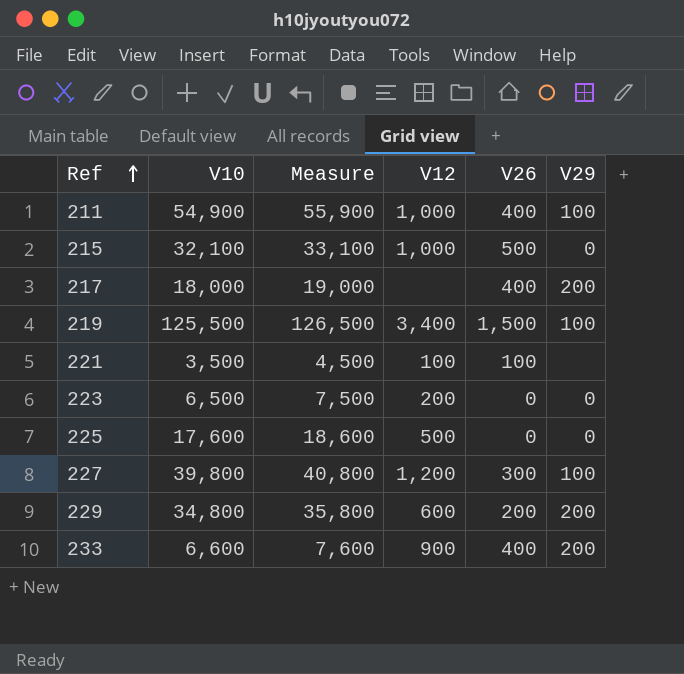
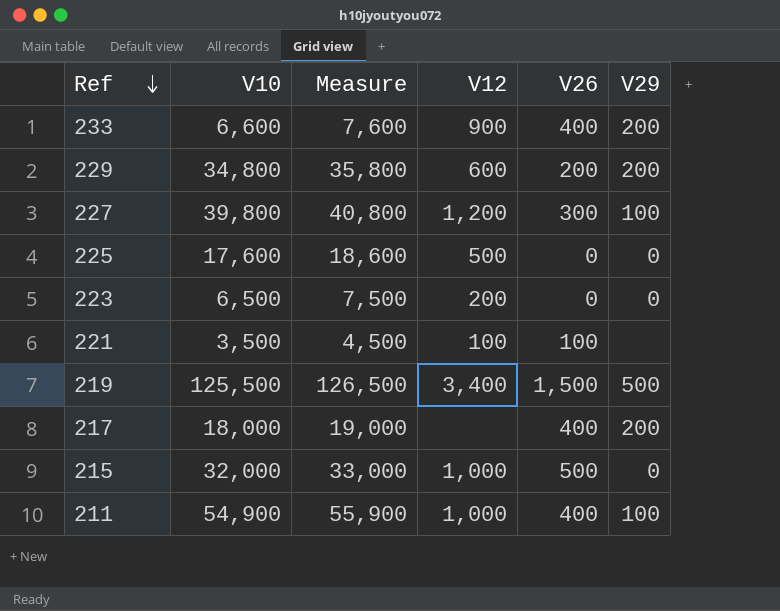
row order: Ref ascending -> Ref descending
219 | V29: 100 -> 500
215 | V10: 32,100 -> 32,000
215 | Measure: 33,100 -> 33,000

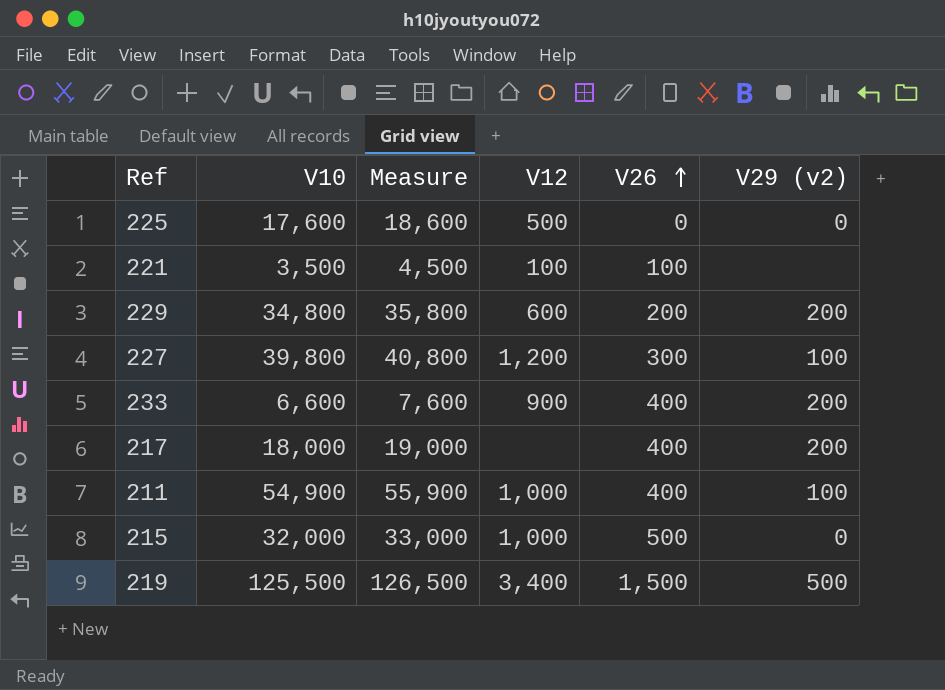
row order: Ref descending -> V26 ascending
column name: V29 -> V29 (v2)
row 223: 6,500 | 7,500 | 200 | 0 | 0 -> none

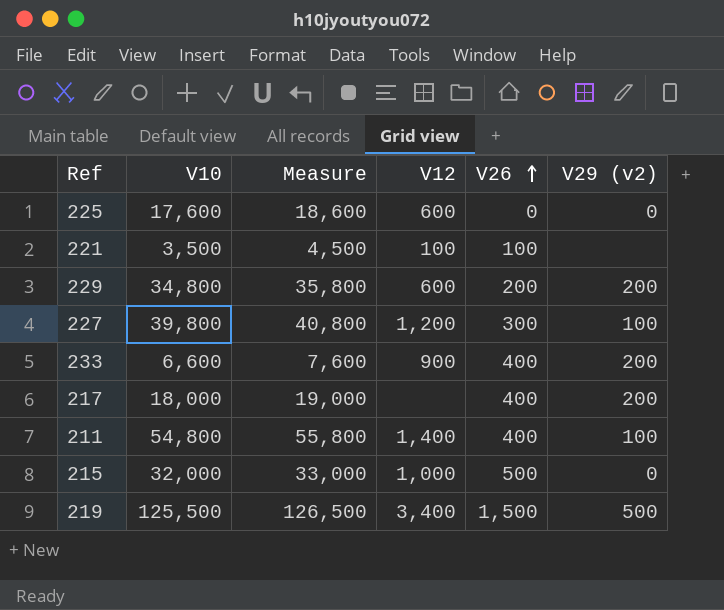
225 | V12: 500 -> 600
211 | V10: 54,900 -> 54,800
211 | Measure: 55,900 -> 55,800
211 | V12: 1,000 -> 1,400

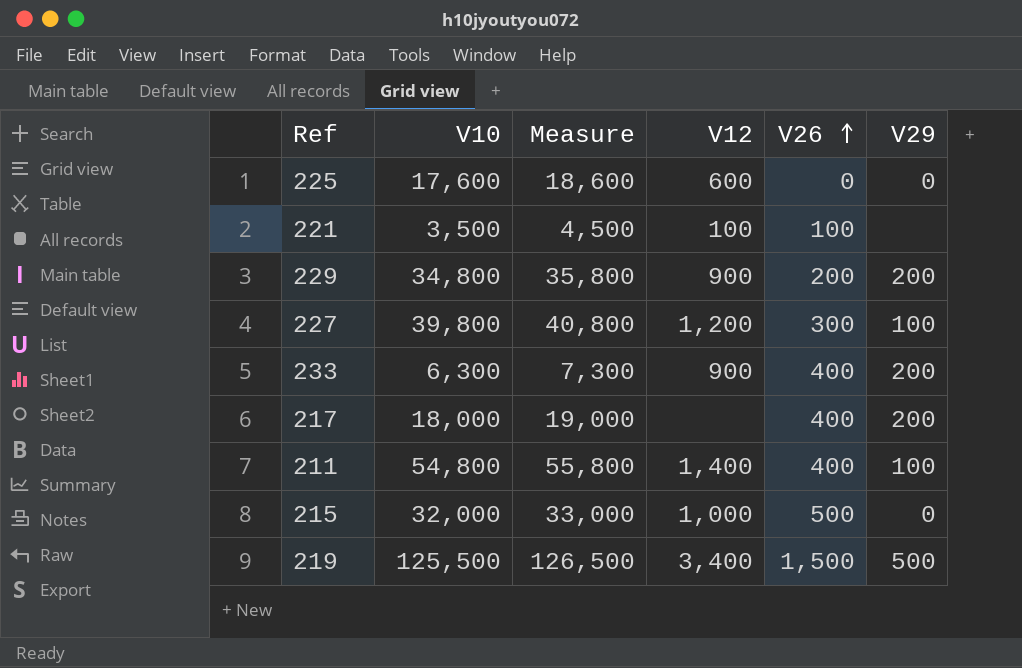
column name: V29 (v2) -> V29
229 | V12: 600 -> 900
233 | V10: 6,600 -> 6,300
233 | Measure: 7,600 -> 7,300

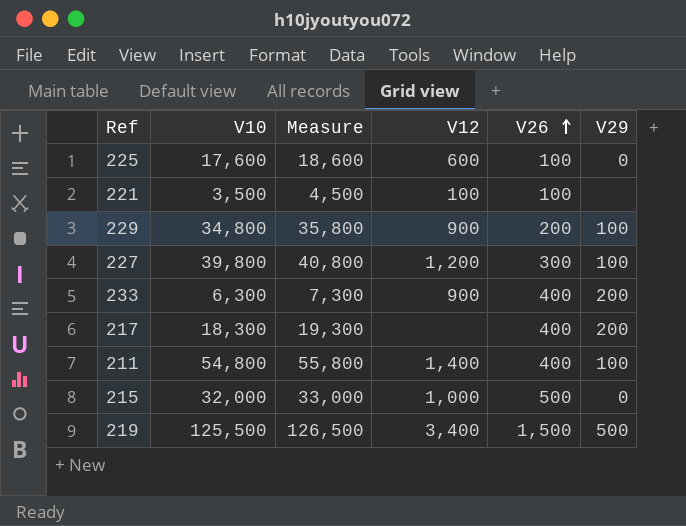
225 | V26: 0 -> 100
229 | V29: 200 -> 100
217 | V10: 18,000 -> 18,300
217 | Measure: 19,000 -> 19,300

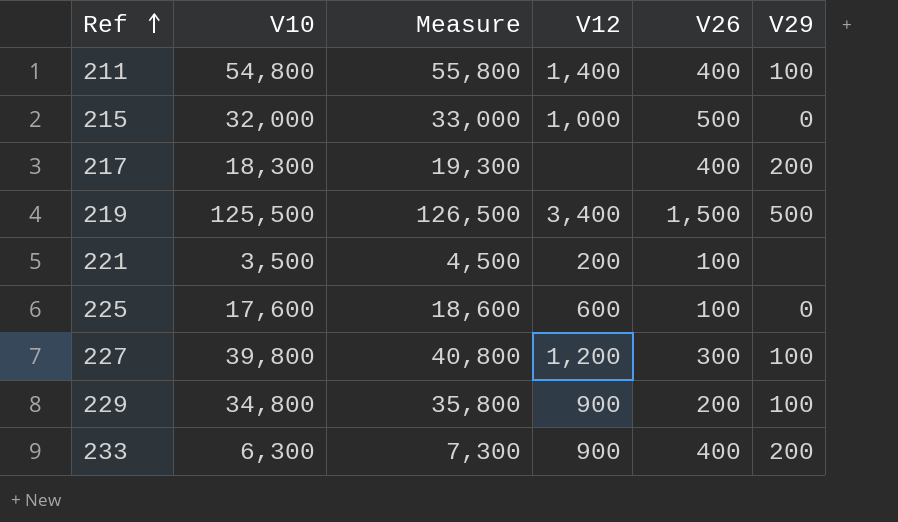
row order: V26 ascending -> Ref ascending
221 | V12: 100 -> 200

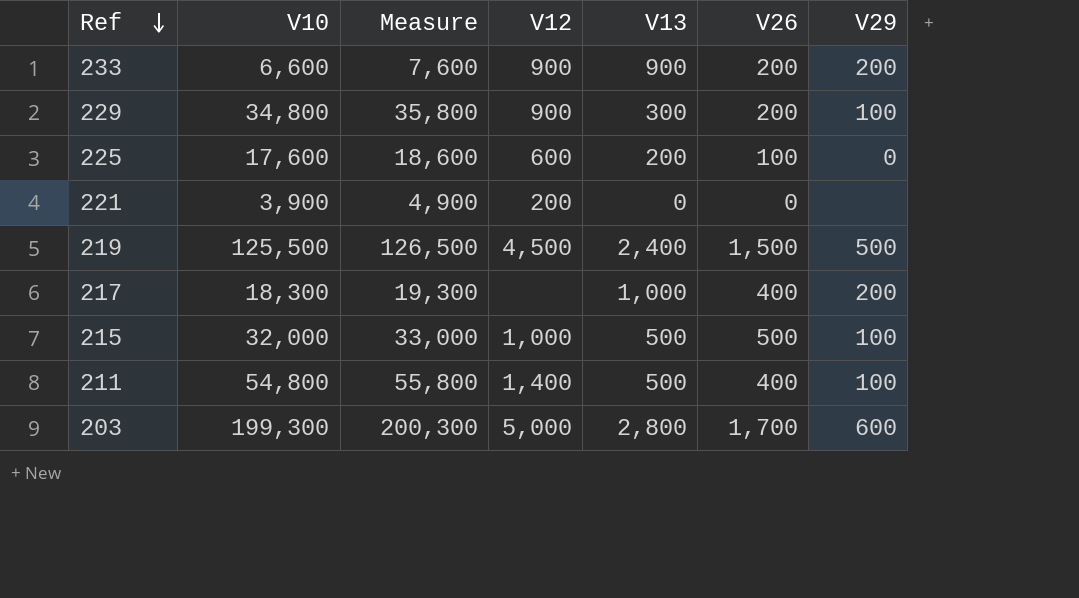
row order: Ref ascending -> Ref descending
column V13 | position: none -> 5
row 227: 39,800 | 40,800 | 1,200 | 300 | 100 -> none
233 | V10: 6,300 -> 6,600
233 | Measure: 7,300 -> 7,600
233 | V26: 400 -> 200
221 | V10: 3,500 -> 3,900
221 | Measure: 4,500 -> 4,900
221 | V26: 100 -> 0
219 | V12: 3,400 -> 4,500
215 | V29: 0 -> 100
row 203: none -> 199,300 | 200,300 | 5,000 | 2,800 | 1,700 | 600

